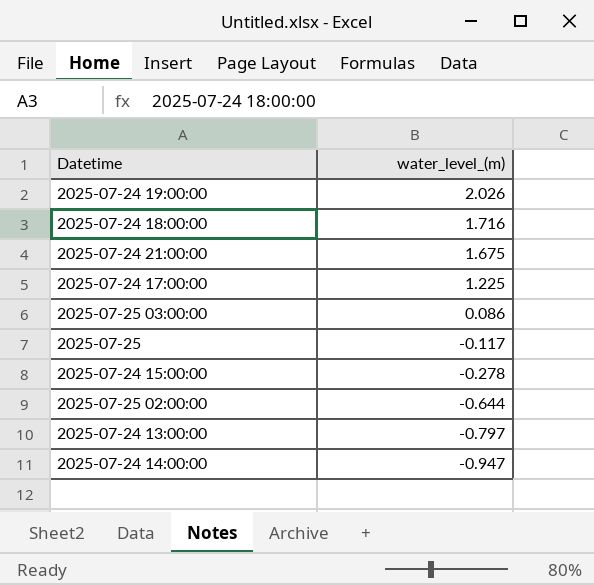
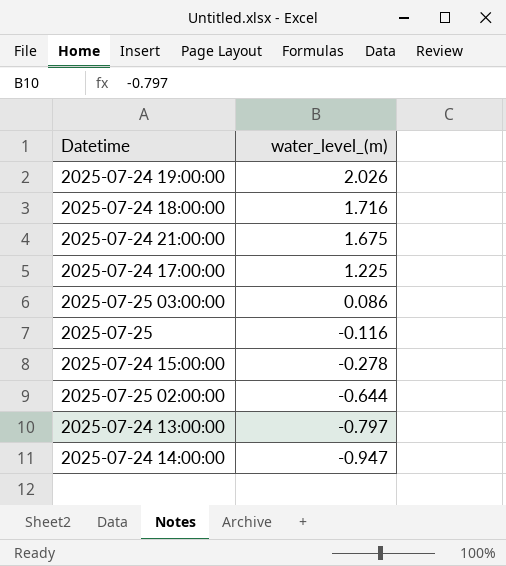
2025-07-25 | water_level_(m): -0.117 -> -0.116

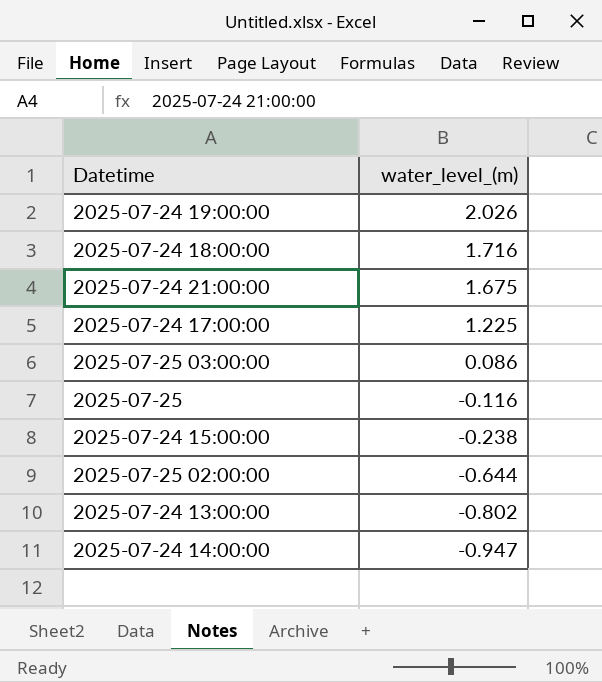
2025-07-24 15:00:00 | water_level_(m): -0.278 -> -0.238
2025-07-24 13:00:00 | water_level_(m): -0.797 -> -0.802

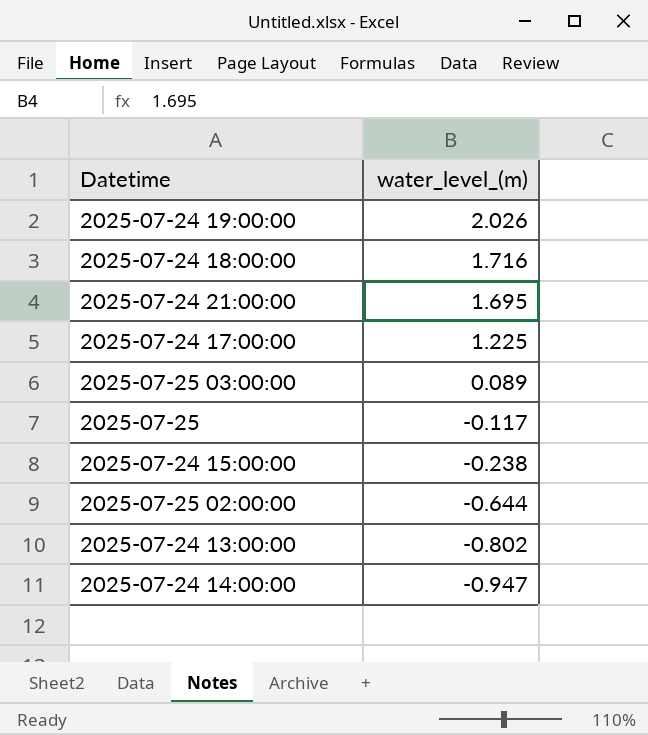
2025-07-24 21:00:00 | water_level_(m): 1.675 -> 1.695
2025-07-25 03:00:00 | water_level_(m): 0.086 -> 0.089
2025-07-25 | water_level_(m): -0.116 -> -0.117

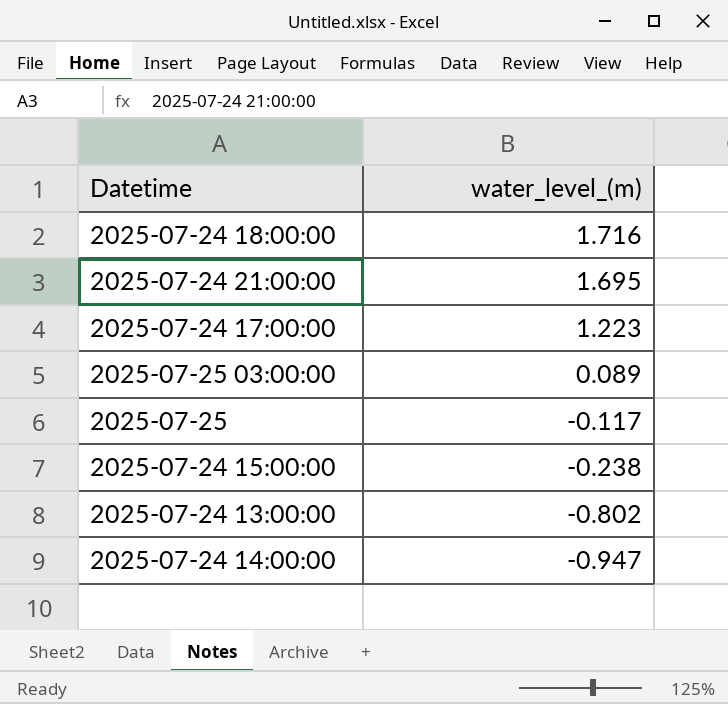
row 2025-07-24 19:00:00: 2.026 -> none
row 2025-07-25 02:00:00: -0.644 -> none
2025-07-24 17:00:00 | water_level_(m): 1.225 -> 1.223

